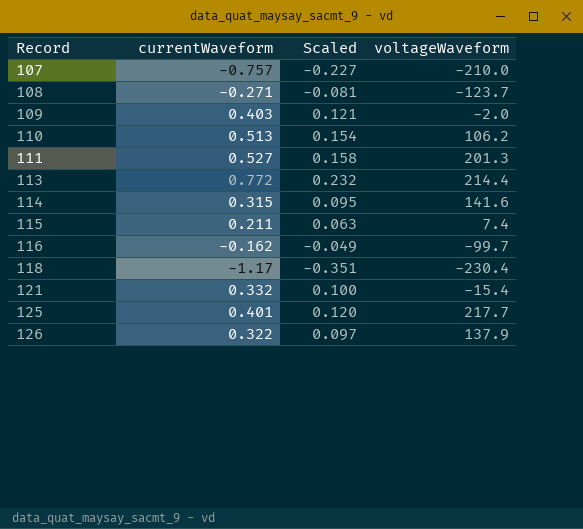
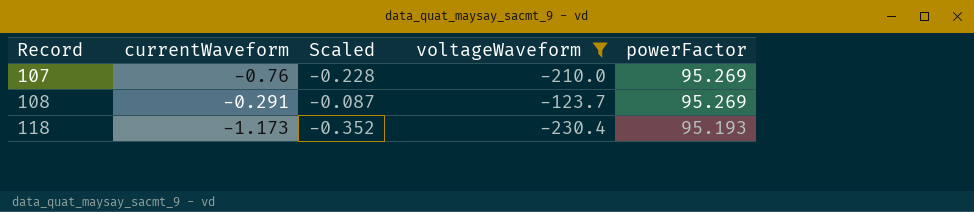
filter: none -> voltageWaveform <= -123.7
column powerFactor | position: none -> 5
107 | currentWaveform: -0.757 -> -0.76
107 | Scaled: -0.227 -> -0.228
108 | currentWaveform: -0.271 -> -0.291
108 | Scaled: -0.081 -> -0.087
118 | currentWaveform: -1.17 -> -1.173
118 | Scaled: -0.351 -> -0.352

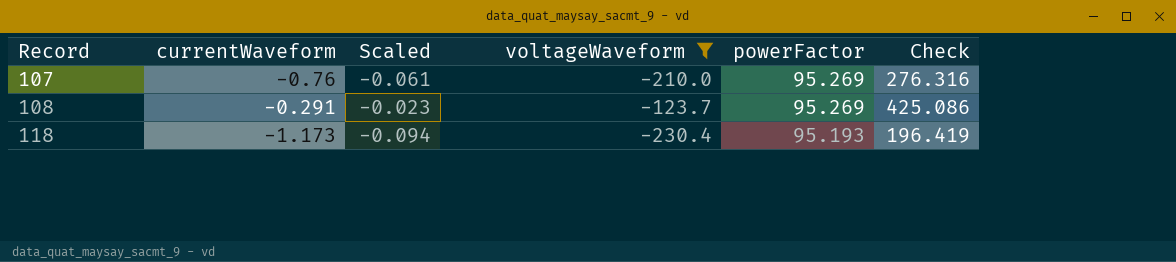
column Scaled | formula: [currentWaveform] * 0.3 -> [currentWaveform] * 0.08
column Check | formula: none -> [voltageWaveform] / [currentWaveform]

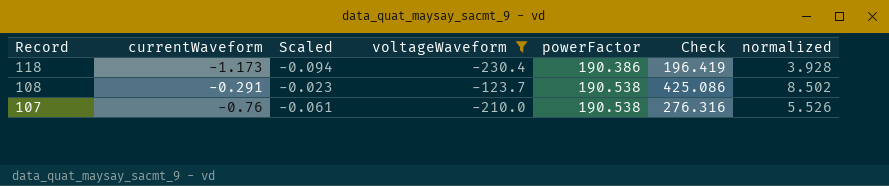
row order: Record ascending -> Record descending
column normalized | formula: none -> [Check] * 0.02
118 | powerFactor: 95.193 -> 190.386
108 | powerFactor: 95.269 -> 190.538
107 | powerFactor: 95.269 -> 190.538

